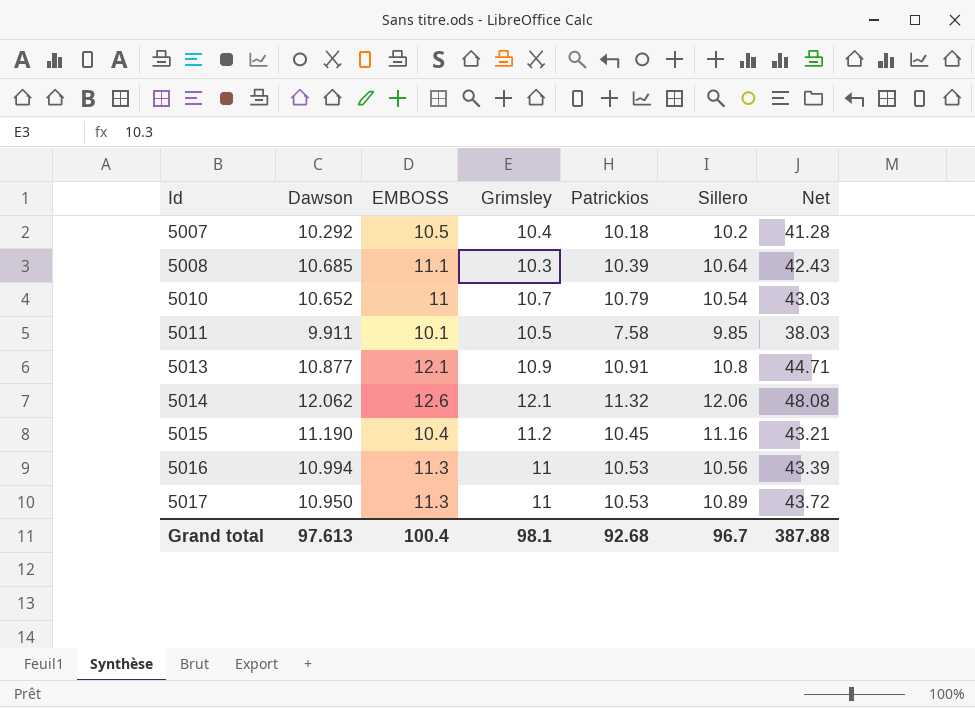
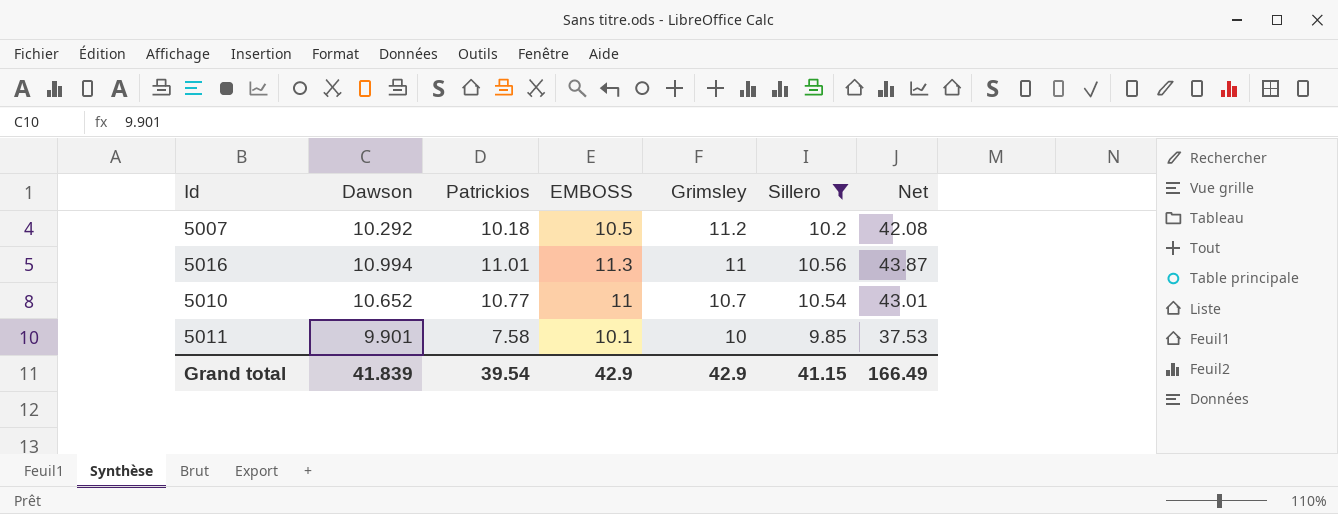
filter: none -> Sillero <= 10.56
row order: Id ascending -> Grimsley descending
column Patrickios | position: 5 -> 3
5007 | Grimsley: 10.4 -> 11.2
5007 | Net: 41.28 -> 42.08
5016 | Patrickios: 10.53 -> 11.01
5016 | Net: 43.39 -> 43.87
5010 | Patrickios: 10.79 -> 10.77
5010 | Net: 43.03 -> 43.01
5011 | Dawson: 9.911 -> 9.901
5011 | Grimsley: 10.5 -> 10
5011 | Net: 38.03 -> 37.53
Grand total | Dawson: 97.613 -> 41.839
Grand total | Patrickios: 92.68 -> 39.54
Grand total | EMBOSS: 100.4 -> 42.9
Grand total | Grimsley: 98.1 -> 42.9
Grand total | Sillero: 96.7 -> 41.15
Grand total | Net: 387.88 -> 166.49

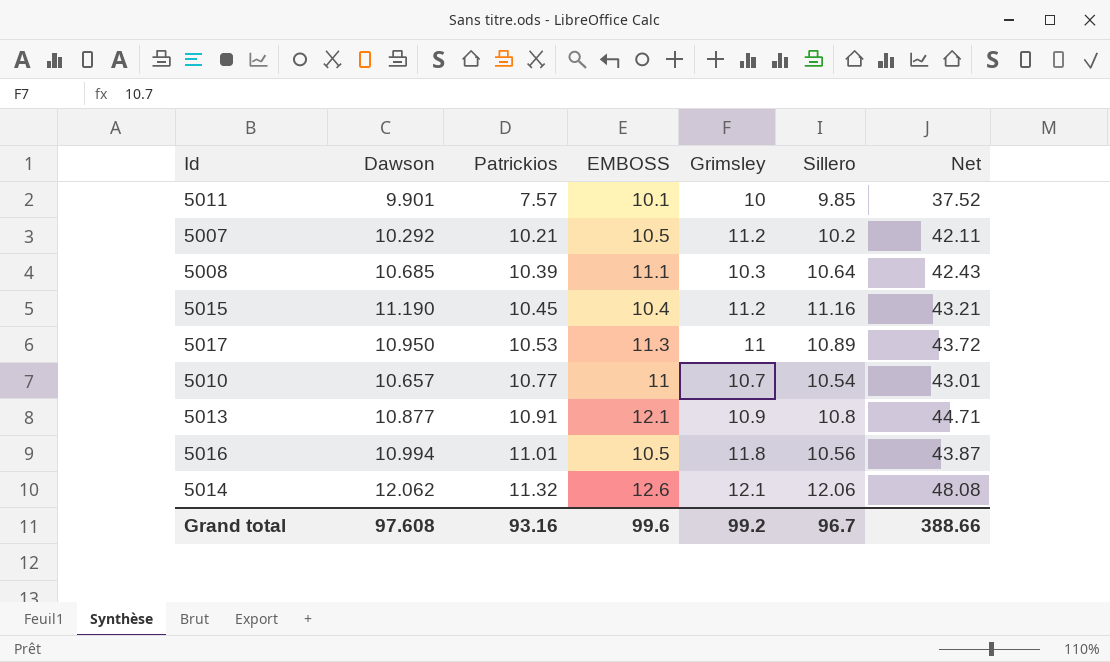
filter: Sillero <= 10.56 -> none
row order: Grimsley descending -> Patrickios ascending
5011 | Patrickios: 7.58 -> 7.57
5011 | Net: 37.53 -> 37.52
5007 | Patrickios: 10.18 -> 10.21
5007 | Net: 42.08 -> 42.11
5010 | Dawson: 10.652 -> 10.657
5016 | EMBOSS: 11.3 -> 10.5
5016 | Grimsley: 11 -> 11.8
Grand total | Dawson: 41.839 -> 97.608
Grand total | Patrickios: 39.54 -> 93.16
Grand total | EMBOSS: 42.9 -> 99.6
Grand total | Grimsley: 42.9 -> 99.2
Grand total | Sillero: 41.15 -> 96.7
Grand total | Net: 166.49 -> 388.66

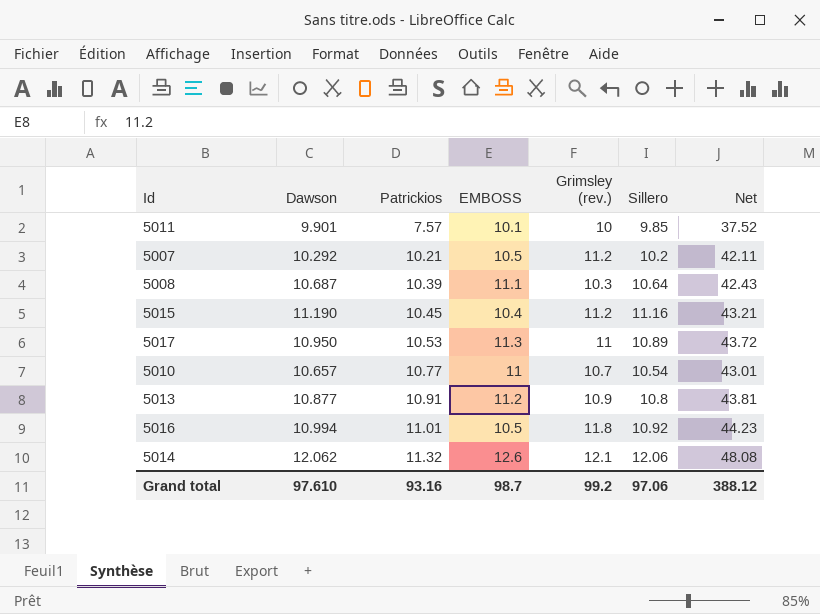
column name: Grimsley -> Grimsley (rev.)
5008 | Dawson: 10.685 -> 10.687
5013 | EMBOSS: 12.1 -> 11.2
5013 | Net: 44.71 -> 43.81
5016 | Sillero: 10.56 -> 10.92
5016 | Net: 43.87 -> 44.23
Grand total | Dawson: 97.608 -> 97.610
Grand total | EMBOSS: 99.6 -> 98.7
Grand total | Sillero: 96.7 -> 97.06
Grand total | Net: 388.66 -> 388.12

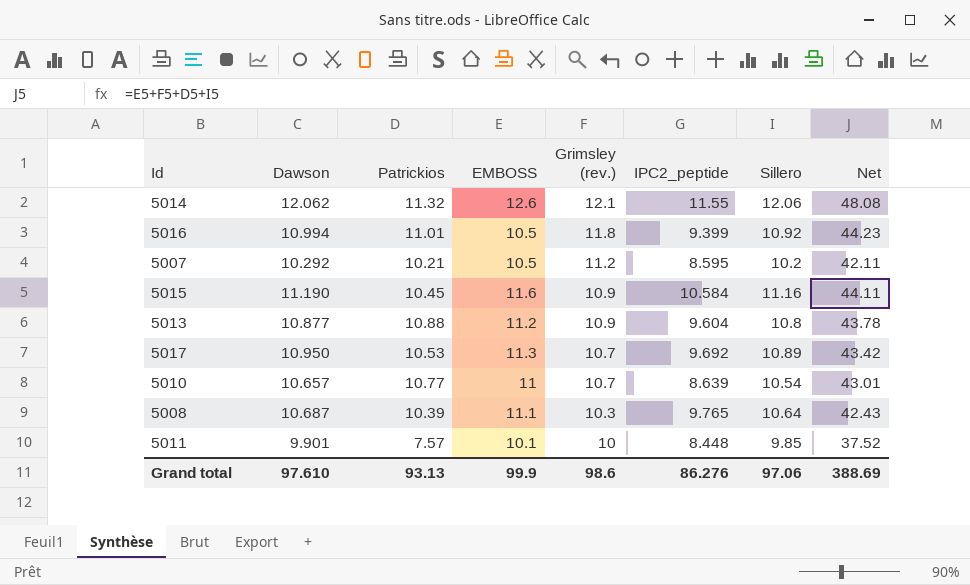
row order: Patrickios ascending -> Grimsley (rev.) descending
column IPC2_peptide | position: none -> 6
5015 | EMBOSS: 10.4 -> 11.6
5015 | Grimsley (rev.): 11.2 -> 10.9
5015 | Net: 43.21 -> 44.11
5013 | Patrickios: 10.91 -> 10.88
5013 | Net: 43.81 -> 43.78
5017 | Grimsley (rev.): 11 -> 10.7
5017 | Net: 43.72 -> 43.42
Grand total | Patrickios: 93.16 -> 93.13
Grand total | EMBOSS: 98.7 -> 99.9
Grand total | Grimsley (rev.): 99.2 -> 98.6
Grand total | Net: 388.12 -> 388.69

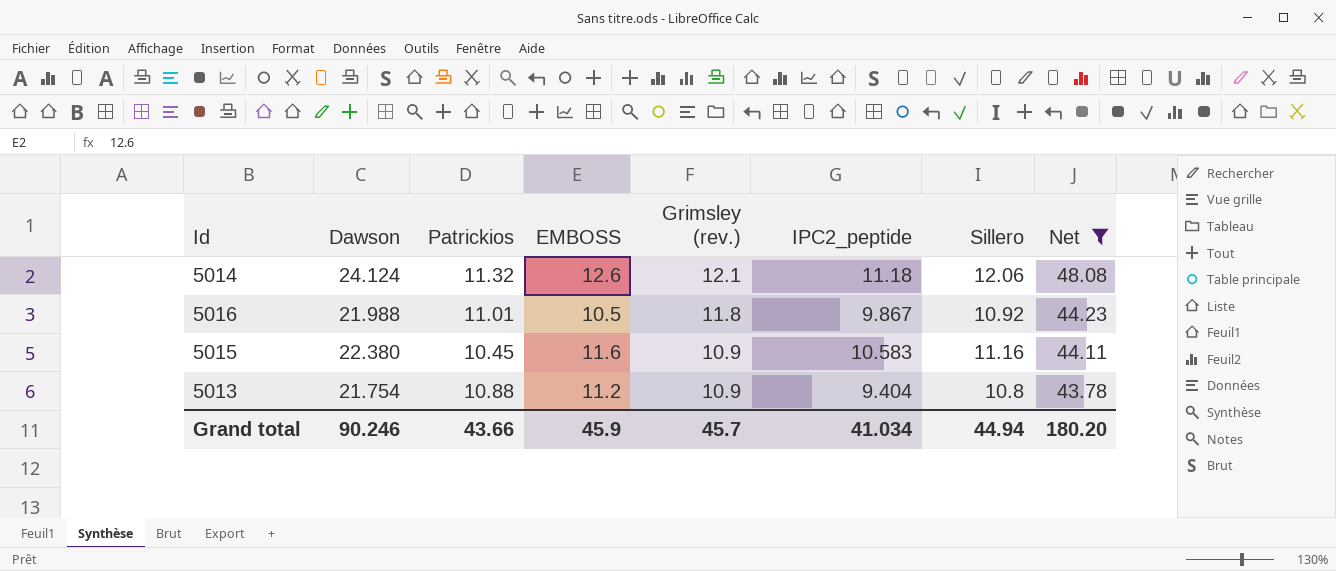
filter: none -> Net >= 43.78
5014 | Dawson: 12.062 -> 24.124
5014 | IPC2_peptide: 11.55 -> 11.18
5016 | Dawson: 10.994 -> 21.988
5016 | IPC2_peptide: 9.399 -> 9.867
5015 | Dawson: 11.190 -> 22.380
5015 | IPC2_peptide: 10.584 -> 10.583
5013 | Dawson: 10.877 -> 21.754
5013 | IPC2_peptide: 9.604 -> 9.404
Grand total | Dawson: 97.610 -> 90.246
Grand total | Patrickios: 93.13 -> 43.66
Grand total | EMBOSS: 99.9 -> 45.9
Grand total | Grimsley (rev.): 98.6 -> 45.7
Grand total | IPC2_peptide: 86.276 -> 41.034
Grand total | Sillero: 97.06 -> 44.94
Grand total | Net: 388.69 -> 180.20

